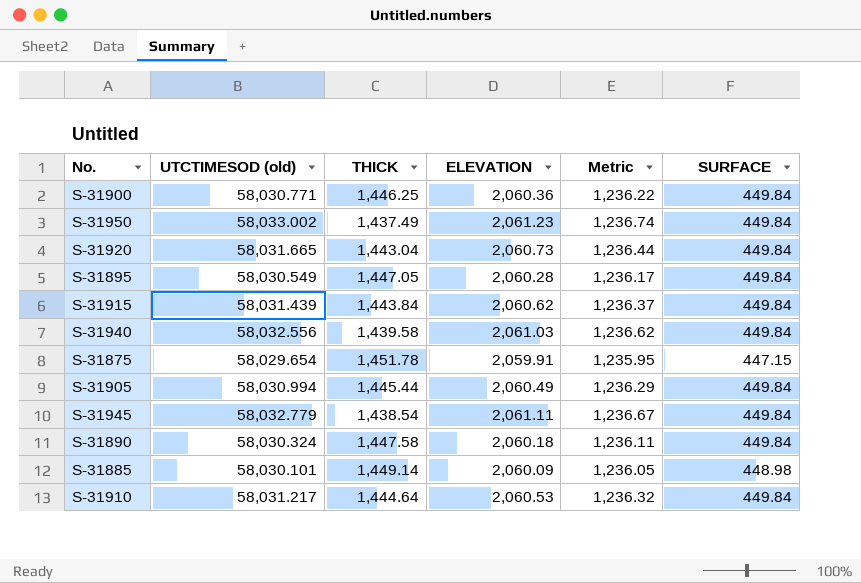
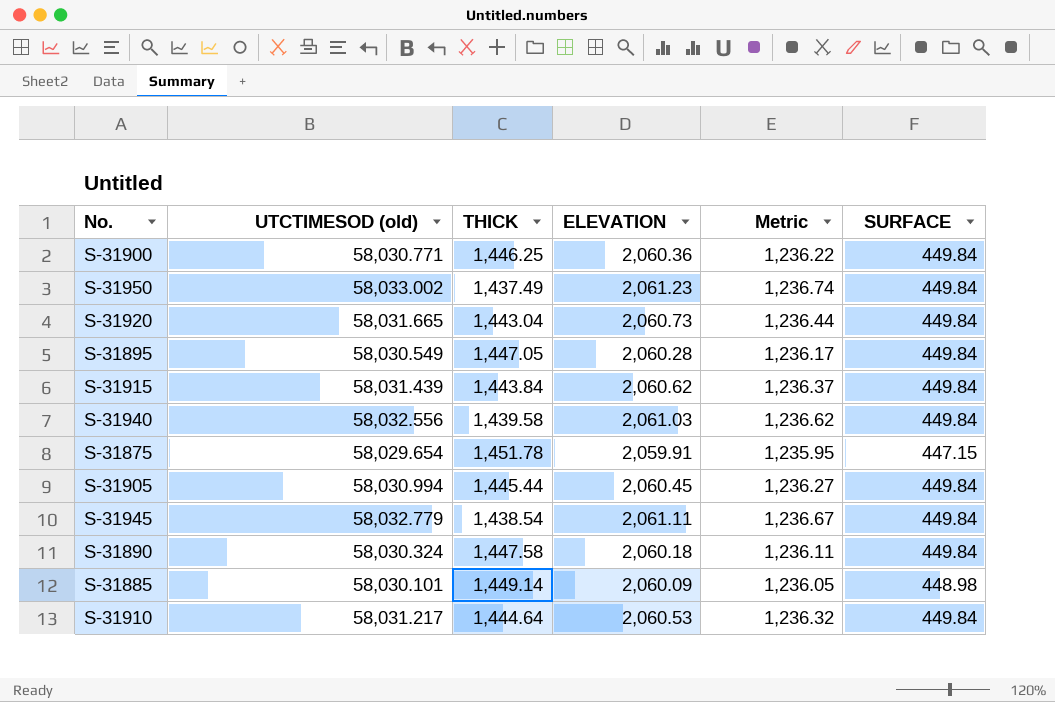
S-31905 | ELEVATION: 2,060.49 -> 2,060.45
S-31905 | Metric: 1,236.29 -> 1,236.27

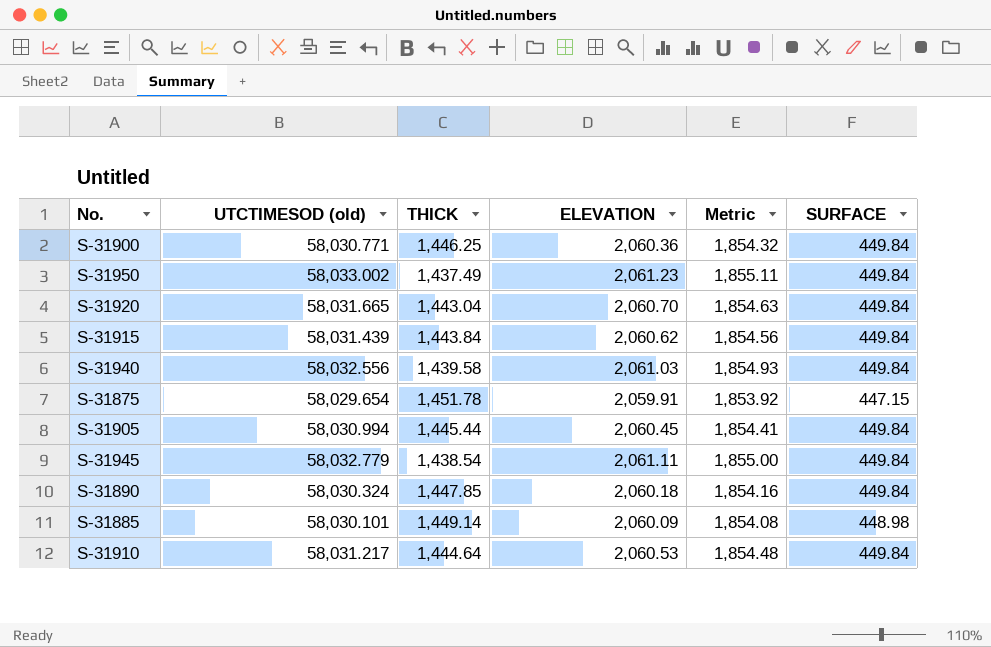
column Metric | formula: [ELEVATION] * 0.6 -> [ELEVATION] * 0.9
row S-31895: 58,030.549 | 1,447.05 | 2,060.28 | 1,236.17 | 449.84 -> none
S-31920 | ELEVATION: 2,060.73 -> 2,060.70
S-31890 | THICK: 1,447.58 -> 1,447.85

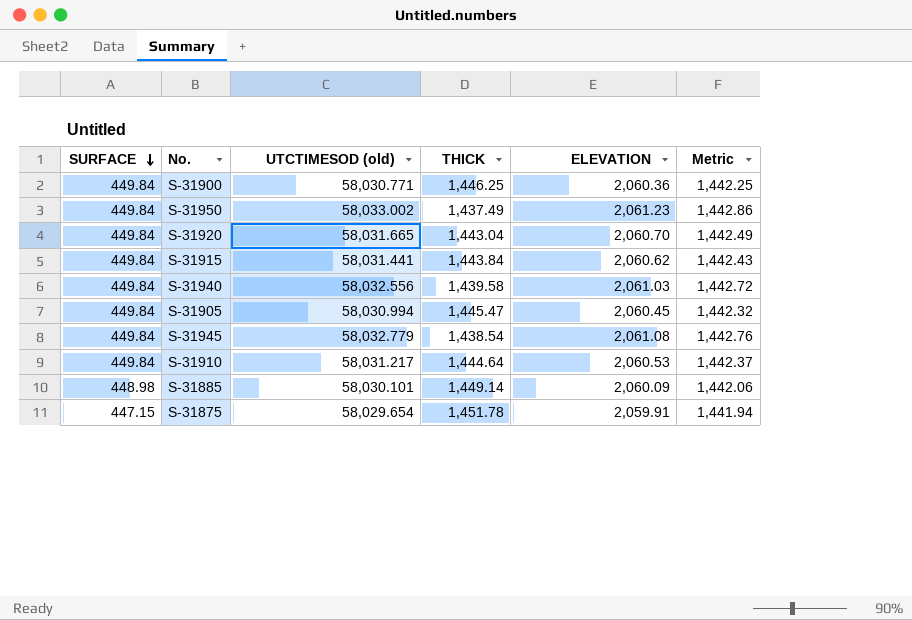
row order: none -> SURFACE descending
column SURFACE | position: 6 -> 1
column Metric | formula: [ELEVATION] * 0.9 -> [ELEVATION] * 0.7
row S-31890: 58,030.324 | 1,447.85 | 2,060.18 | 1,854.16 | 449.84 -> none
S-31915 | UTCTIMESOD (old): 58,031.439 -> 58,031.441
S-31905 | THICK: 1,445.44 -> 1,445.47
S-31945 | ELEVATION: 2,061.11 -> 2,061.08

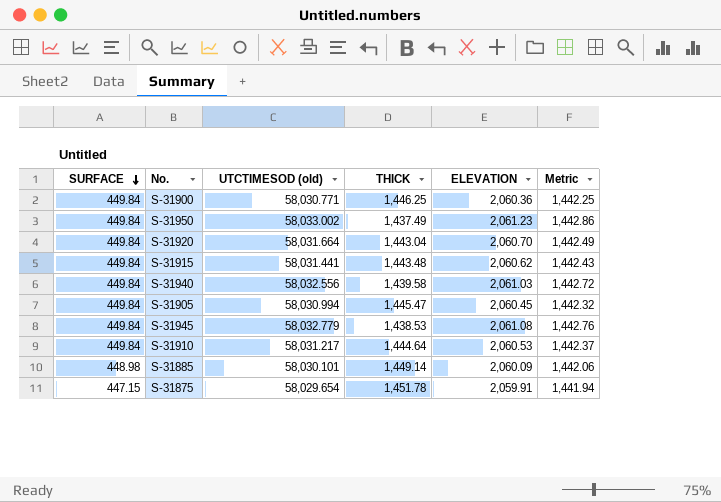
S-31920 | UTCTIMESOD (old): 58,031.665 -> 58,031.664
S-31915 | THICK: 1,443.84 -> 1,443.48
S-31945 | THICK: 1,438.54 -> 1,438.53

